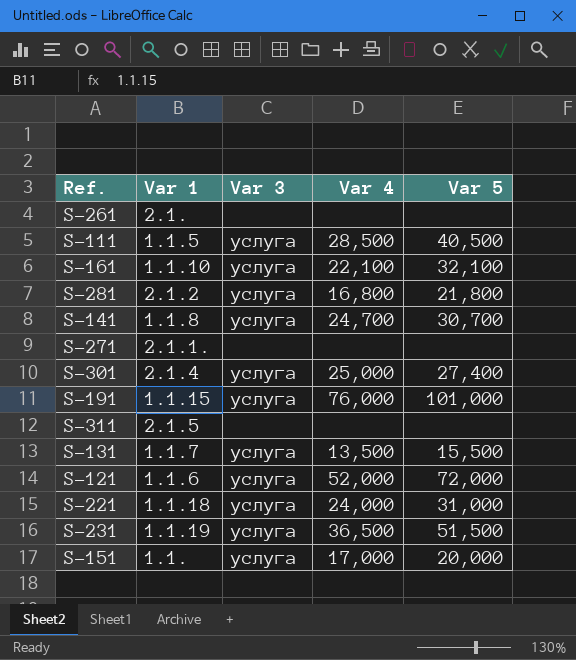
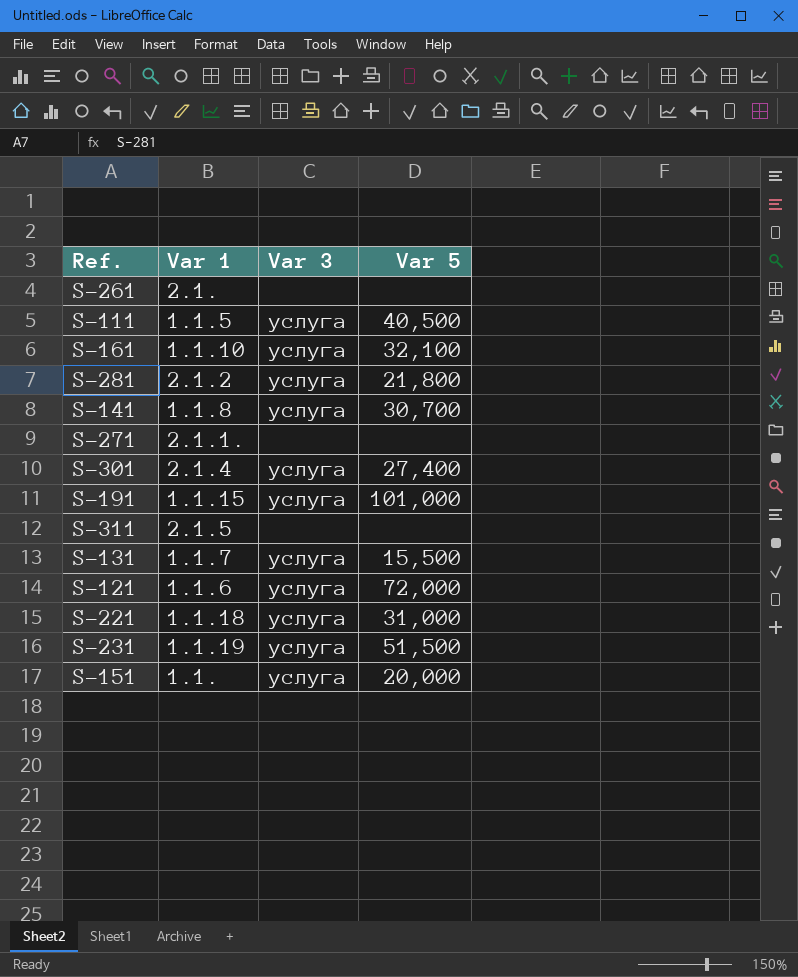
column Var 4 | position: 4 -> none

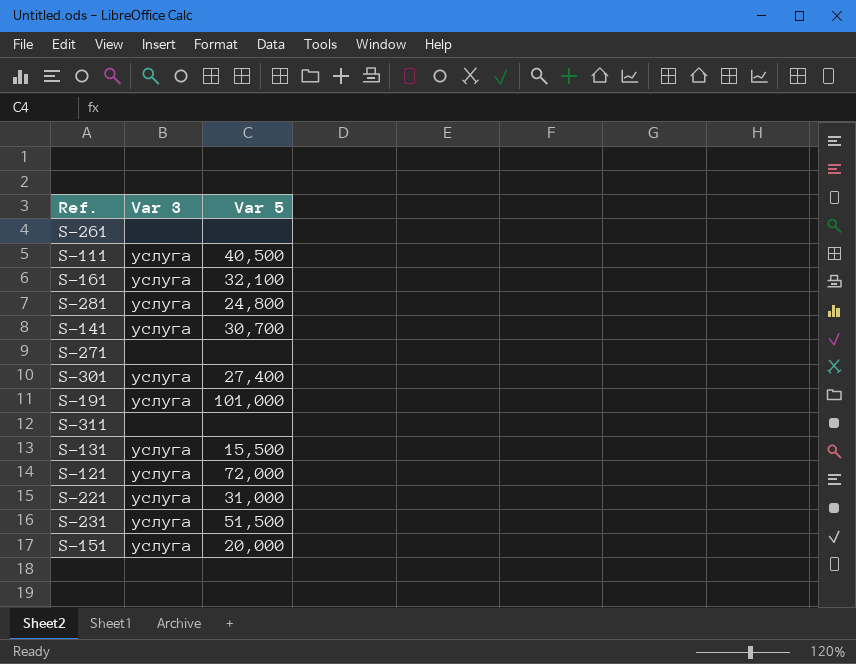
column Var 1 | position: 2 -> none
S-281 | Var 5: 21,800 -> 24,800

